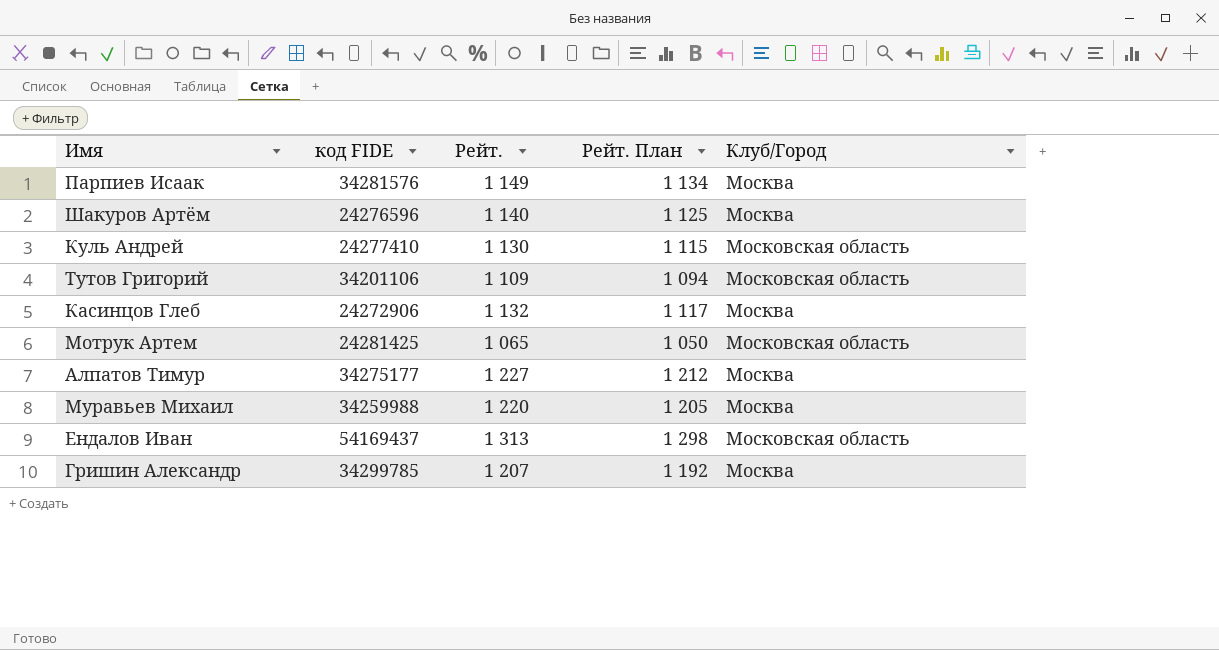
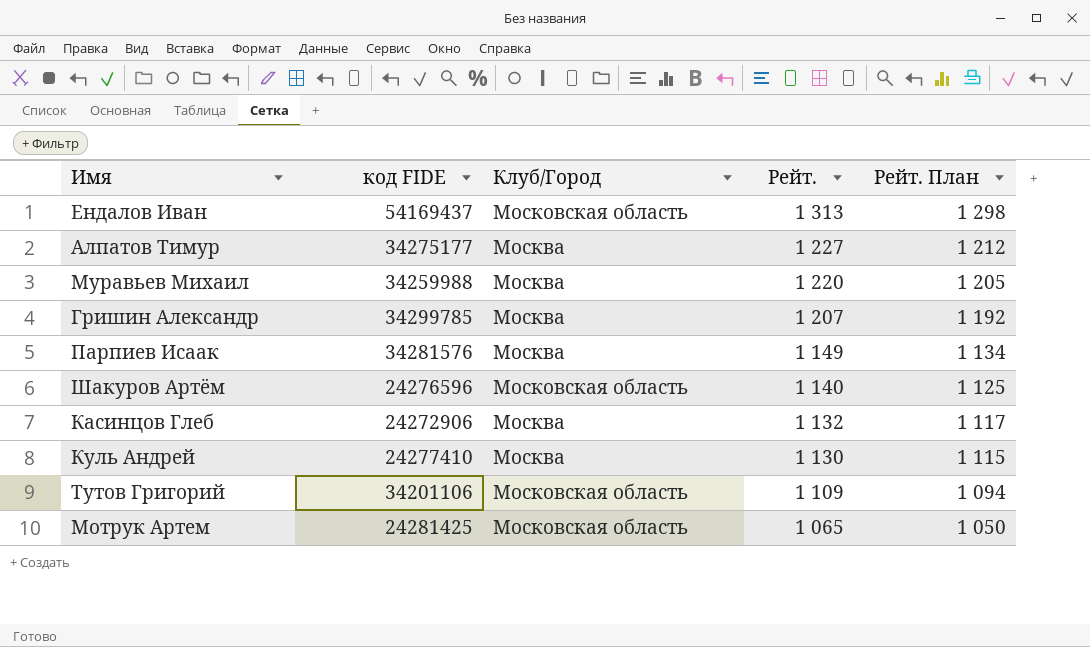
row order: none -> Рейт. descending
column Клуб/Город | position: 5 -> 3
Шакуров Артём | Клуб/Город: Москва -> Московская область
Куль Андрей | Клуб/Город: Московская область -> Москва

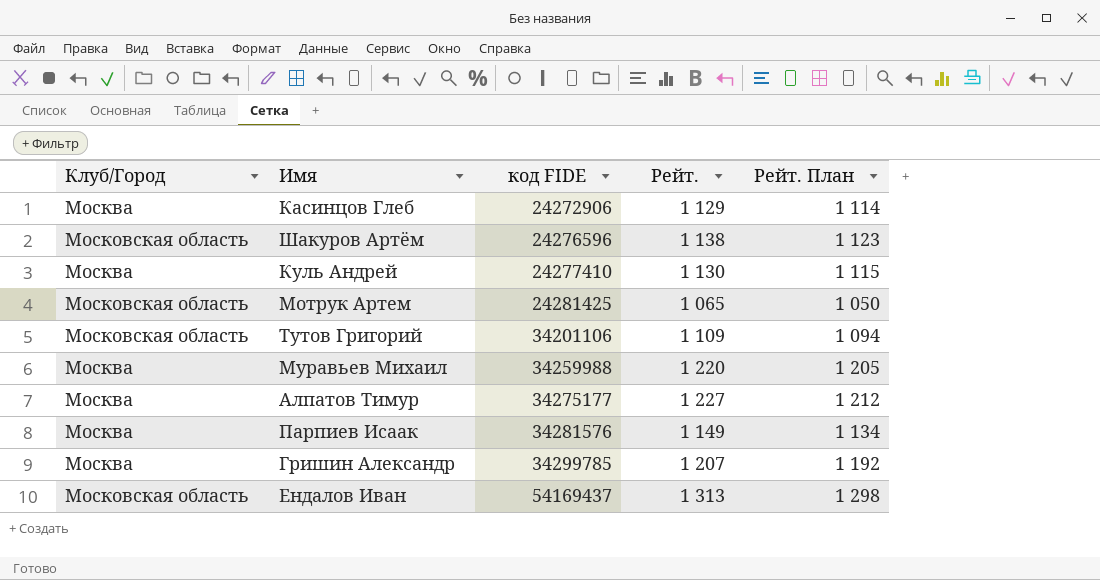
row order: Рейт. descending -> код FIDE ascending
column Клуб/Город | position: 3 -> 1
Касинцов Глеб | Рейт.: 1 132 -> 1 129
Касинцов Глеб | Рейт. План: 1 117 -> 1 114
Шакуров Артём | Рейт.: 1 140 -> 1 138
Шакуров Артём | Рейт. План: 1 125 -> 1 123

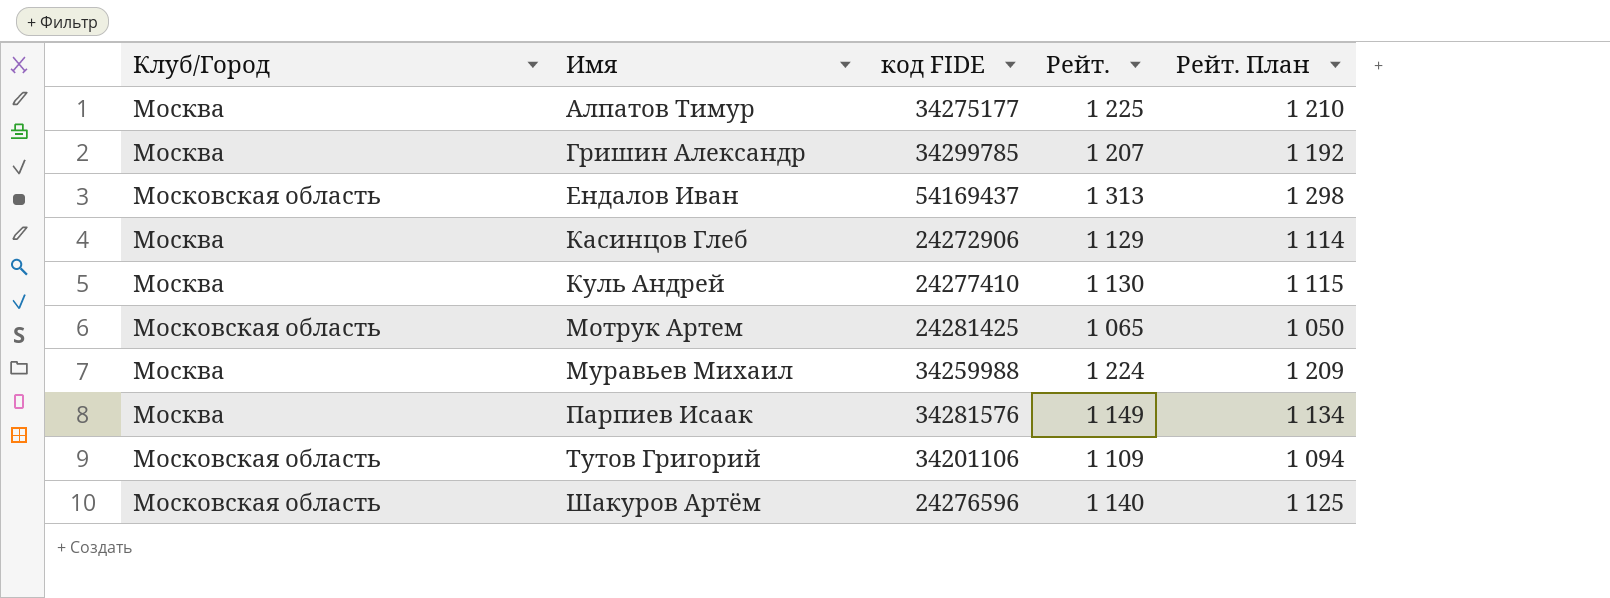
row order: код FIDE ascending -> Имя ascending
Алпатов Тимур | Рейт.: 1 227 -> 1 225
Алпатов Тимур | Рейт. План: 1 212 -> 1 210
Муравьев Михаил | Рейт.: 1 220 -> 1 224
Муравьев Михаил | Рейт. План: 1 205 -> 1 209
Шакуров Артём | Рейт.: 1 138 -> 1 140
Шакуров Артём | Рейт. План: 1 123 -> 1 125

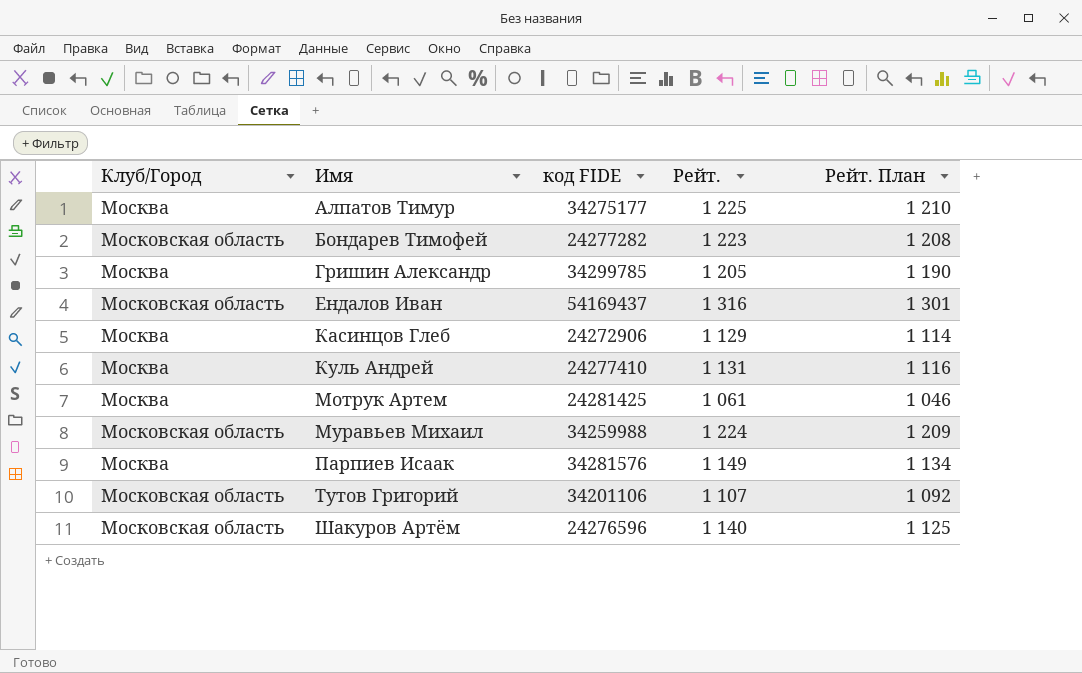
row Бондарев Тимофей: none -> Московская область | 24277282 | 1 223 | 1 208
Гришин Александр | Рейт.: 1 207 -> 1 205
Гришин Александр | Рейт. План: 1 192 -> 1 190
Ендалов Иван | Рейт.: 1 313 -> 1 316
Ендалов Иван | Рейт. План: 1 298 -> 1 301
Куль Андрей | Рейт.: 1 130 -> 1 131
Куль Андрей | Рейт. План: 1 115 -> 1 116
Мотрук Артем | Клуб/Город: Московская область -> Москва
Мотрук Артем | Рейт.: 1 065 -> 1 061
Мотрук Артем | Рейт. План: 1 050 -> 1 046
Муравьев Михаил | Клуб/Город: Москва -> Московская область
Тутов Григорий | Рейт.: 1 109 -> 1 107
Тутов Григорий | Рейт. План: 1 094 -> 1 092

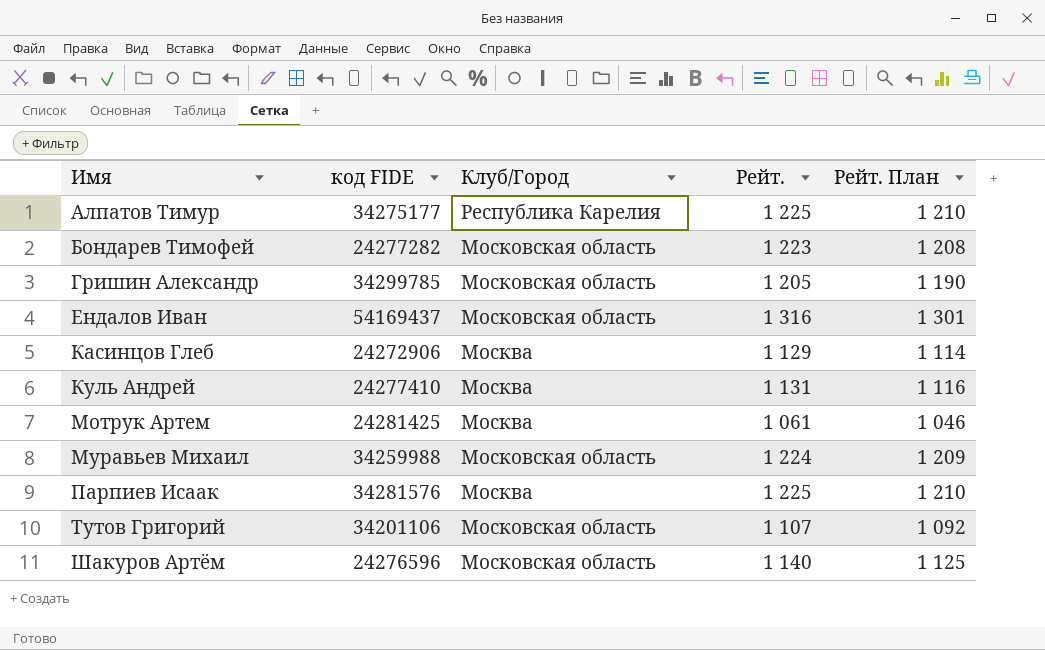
column Клуб/Город | position: 1 -> 3
Алпатов Тимур | Клуб/Город: Москва -> Республика Карелия
Гришин Александр | Клуб/Город: Москва -> Московская область
Парпиев Исаак | Рейт.: 1 149 -> 1 225
Парпиев Исаак | Рейт. План: 1 134 -> 1 210

